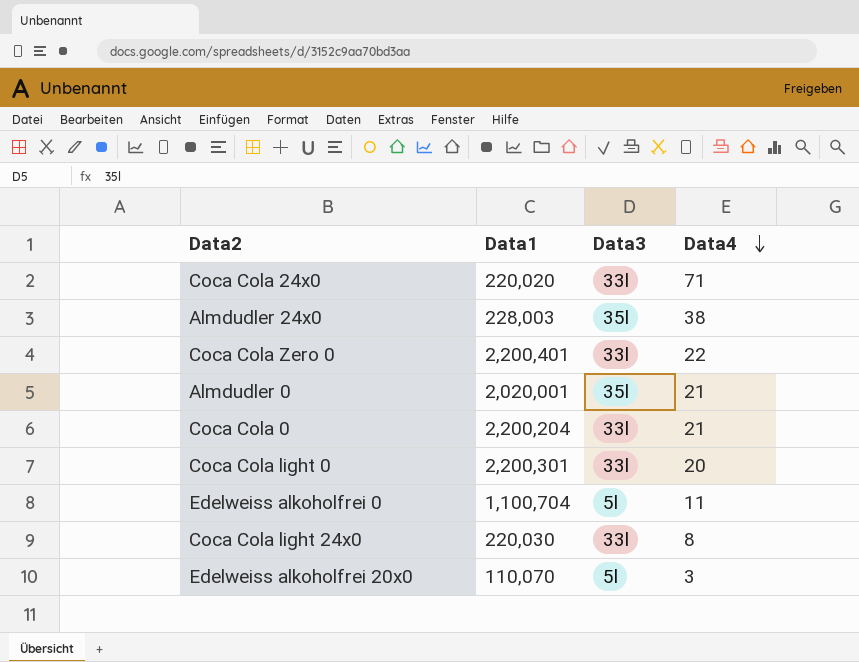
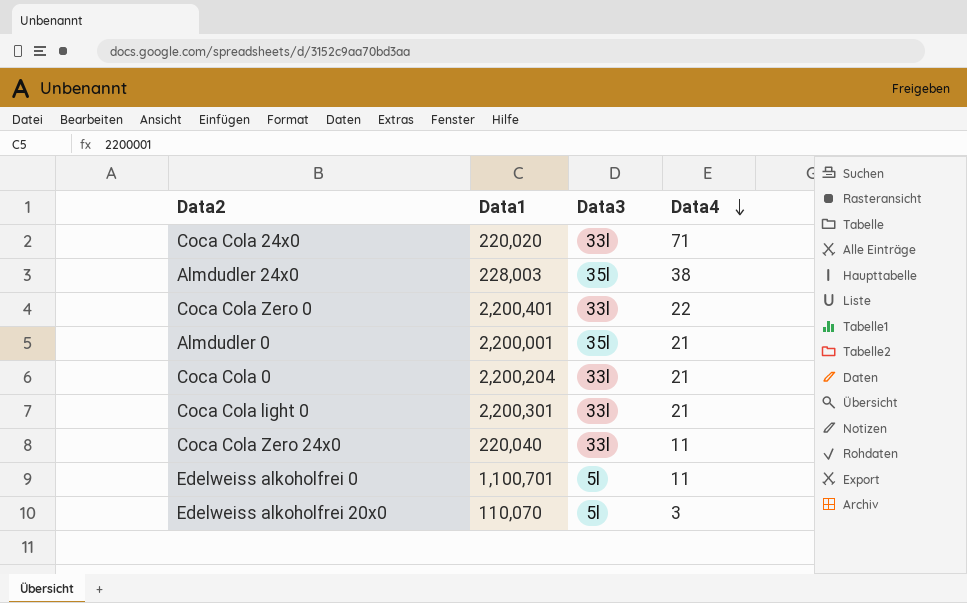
row Coca Cola light 24x0: 220,030 | 33l | 8 -> none
Almdudler 0 | Data1: 2,020,001 -> 2,200,001
Coca Cola light 0 | Data4: 20 -> 21
row Coca Cola Zero 24x0: none -> 220,040 | 33l | 11
Edelweiss alkoholfrei 0 | Data1: 1,100,704 -> 1,100,701

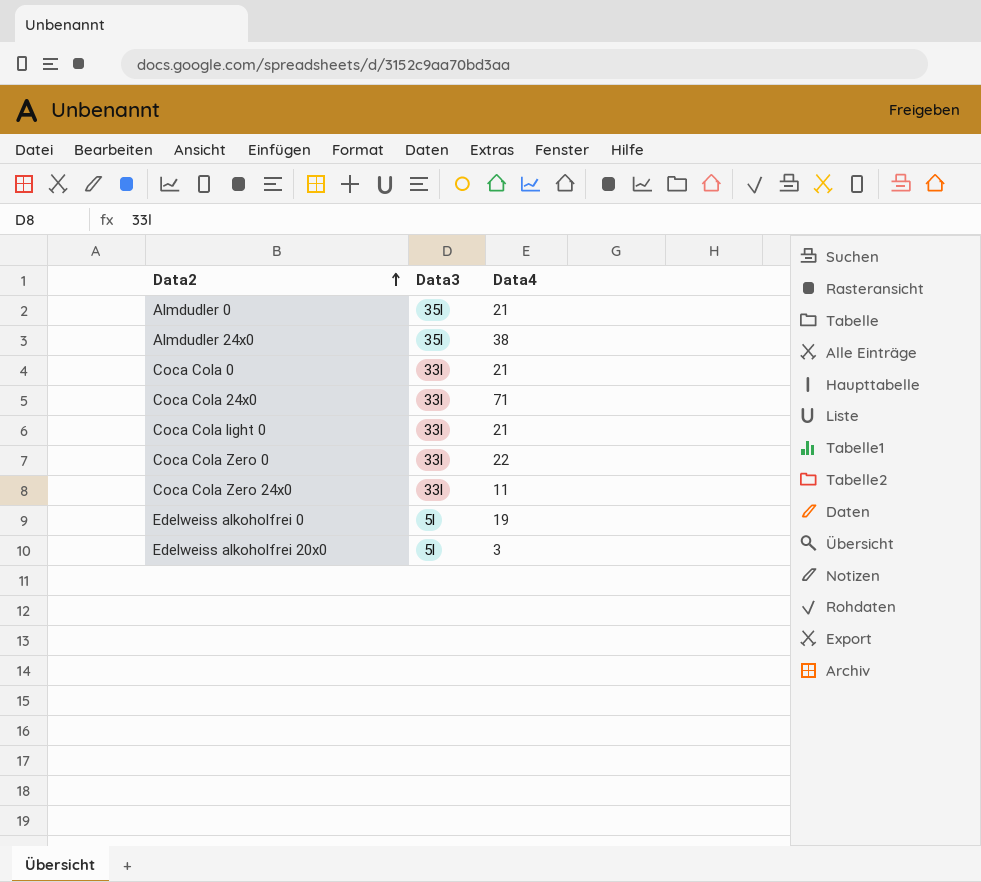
row order: Data4 descending -> Data2 ascending
column Data1 | position: 2 -> none
Edelweiss alkoholfrei 0 | Data4: 11 -> 19

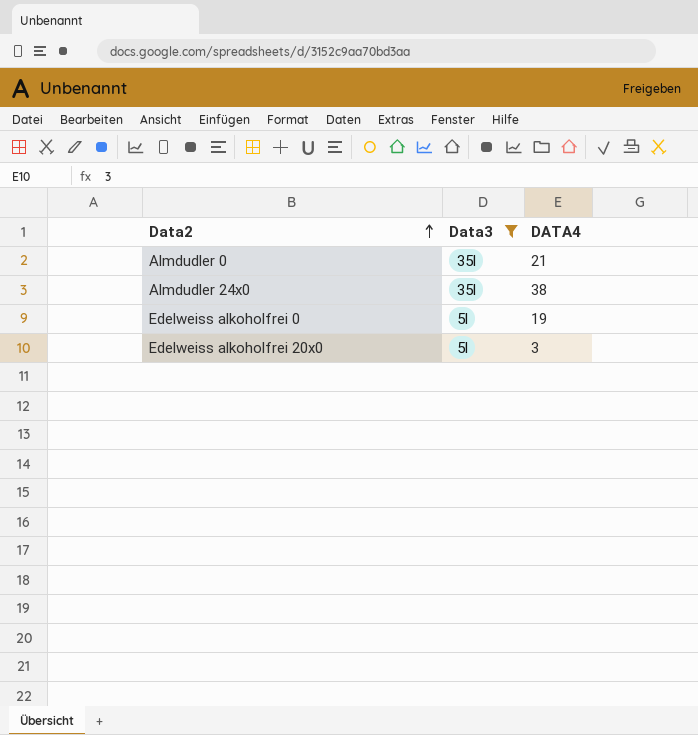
filter: none -> Data3 != 33l
column name: Data4 -> DATA4

